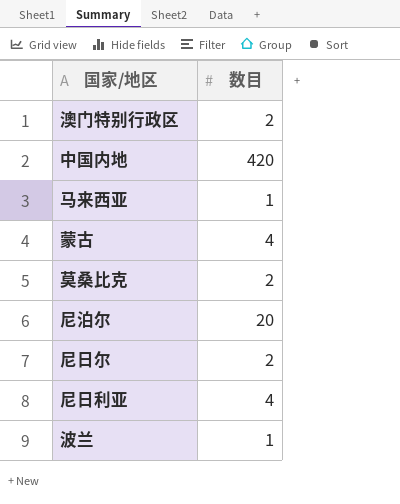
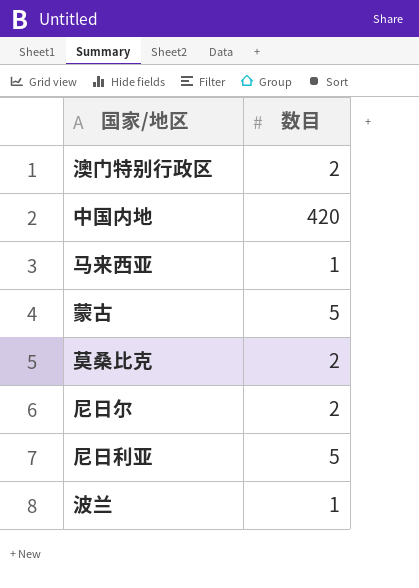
row 尼泊尔: 20 -> none
蒙古 | 数目: 4 -> 5
尼日利亚 | 数目: 4 -> 5

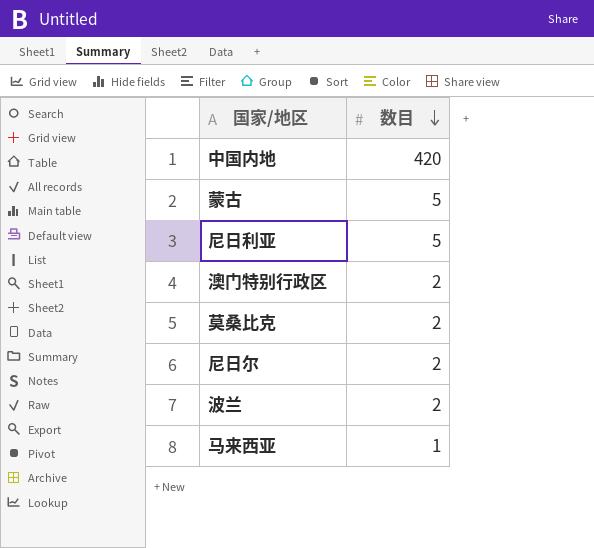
row order: none -> 数目 descending
波兰 | 数目: 1 -> 2

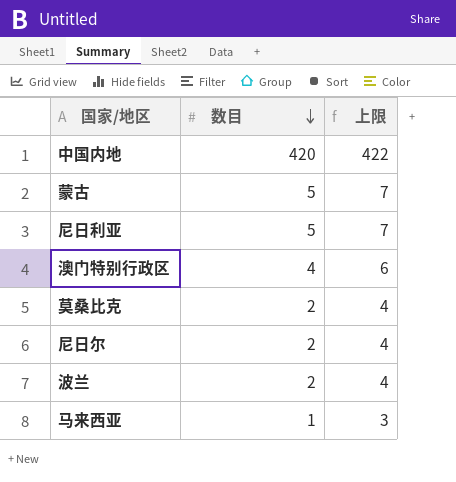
column 上限 | formula: none -> [数目] + 2
澳门特别行政区 | 数目: 2 -> 4

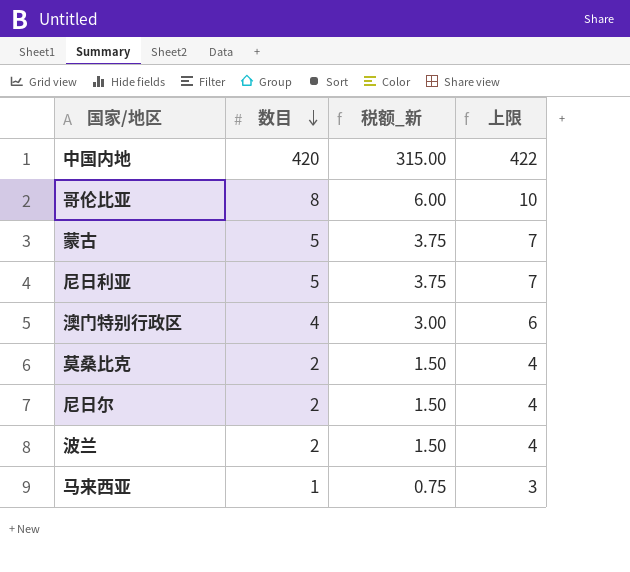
column 税额_新 | formula: none -> [数目] * 0.75
row 哥伦比亚: none -> 8 | 6.00 | 10

